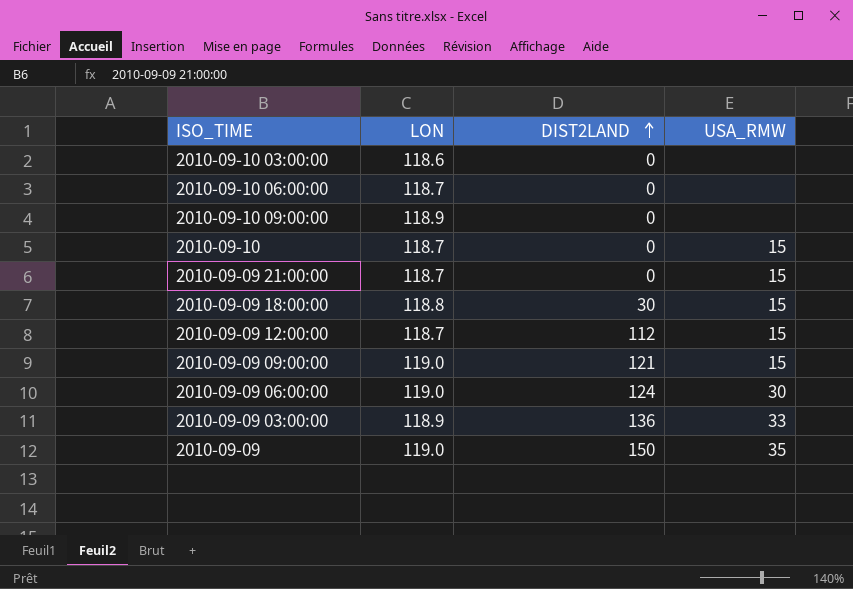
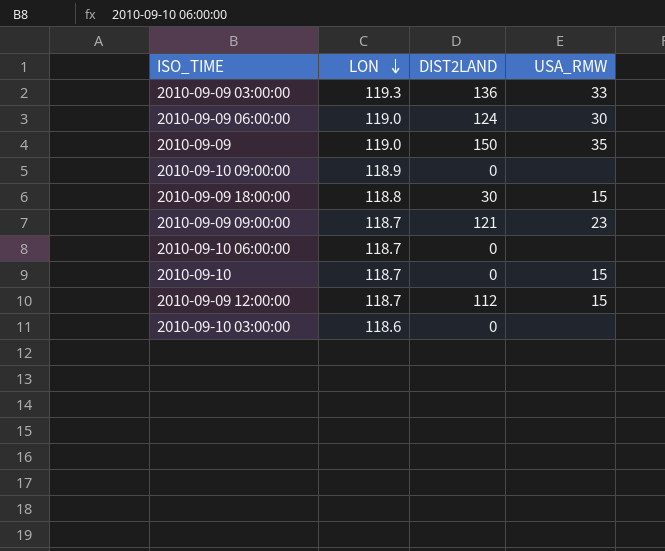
row order: DIST2LAND ascending -> LON descending
row 2010-09-09 21:00:00: 118.7 | 0 | 15 -> none
2010-09-09 03:00:00 | LON: 118.9 -> 119.3
2010-09-09 09:00:00 | LON: 119.0 -> 118.7
2010-09-09 09:00:00 | USA_RMW: 15 -> 23

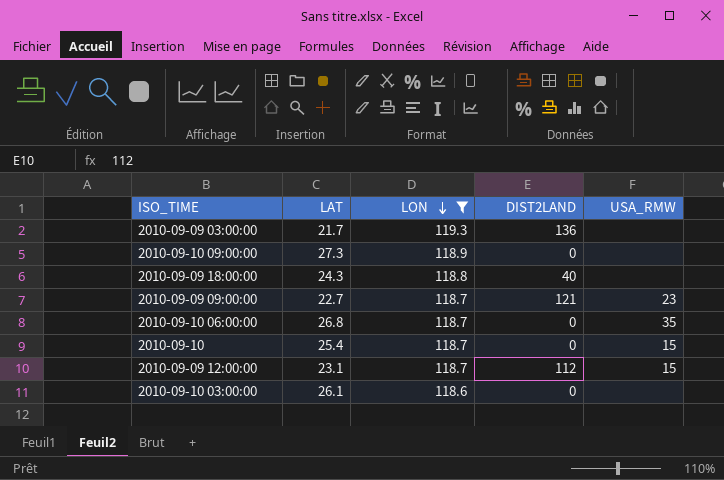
filter: none -> LON != 119.0
column LAT | position: none -> 2
2010-09-09 03:00:00 | USA_RMW: 33 -> none
2010-09-09 18:00:00 | DIST2LAND: 30 -> 40
2010-09-09 18:00:00 | USA_RMW: 15 -> none
2010-09-10 06:00:00 | USA_RMW: none -> 35

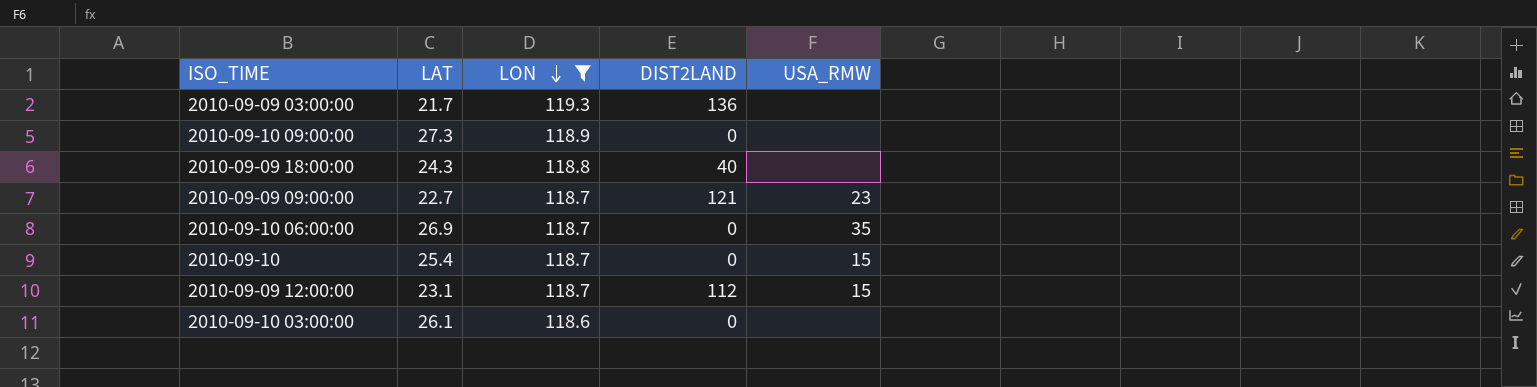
2010-09-10 06:00:00 | LAT: 26.8 -> 26.9

